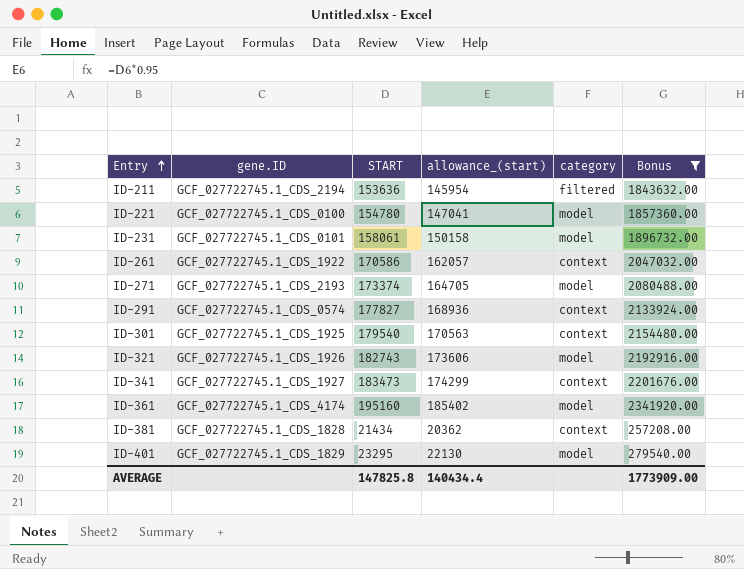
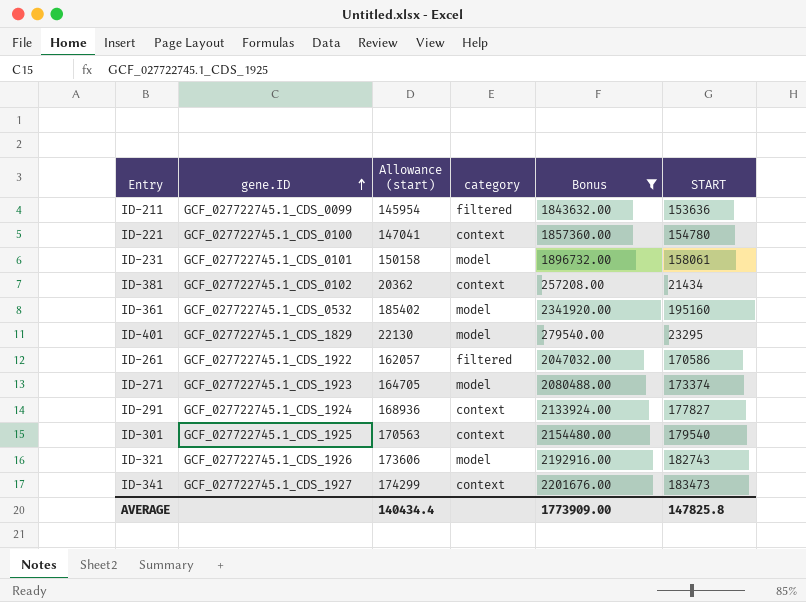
row order: Entry ascending -> gene.ID ascending
column name: allowance_(start) -> Allowance (start)
column START | position: 3 -> 6
ID-211 | gene.ID: GCF_027722745.1_CDS_2194 -> GCF_027722745.1_CDS_0099
ID-221 | category: model -> context
ID-381 | gene.ID: GCF_027722745.1_CDS_1828 -> GCF_027722745.1_CDS_0102
ID-361 | gene.ID: GCF_027722745.1_CDS_4174 -> GCF_027722745.1_CDS_0532
ID-261 | category: context -> filtered
ID-271 | gene.ID: GCF_027722745.1_CDS_2193 -> GCF_027722745.1_CDS_1923
ID-291 | gene.ID: GCF_027722745.1_CDS_0574 -> GCF_027722745.1_CDS_1924

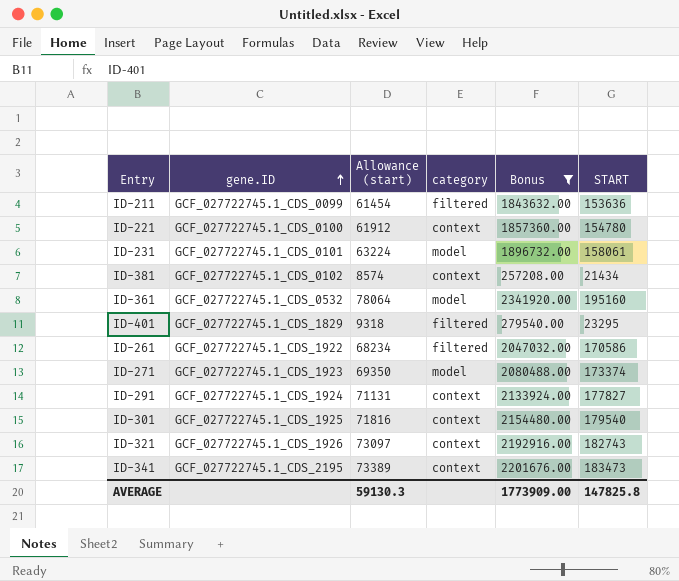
column Allowance (start) | formula: [START] * 0.95 -> [START] * 0.4
ID-401 | category: model -> filtered
ID-321 | category: model -> context
ID-341 | gene.ID: GCF_027722745.1_CDS_1927 -> GCF_027722745.1_CDS_2195
AVERAGE | Allowance (start): 140434.4 -> 59130.3

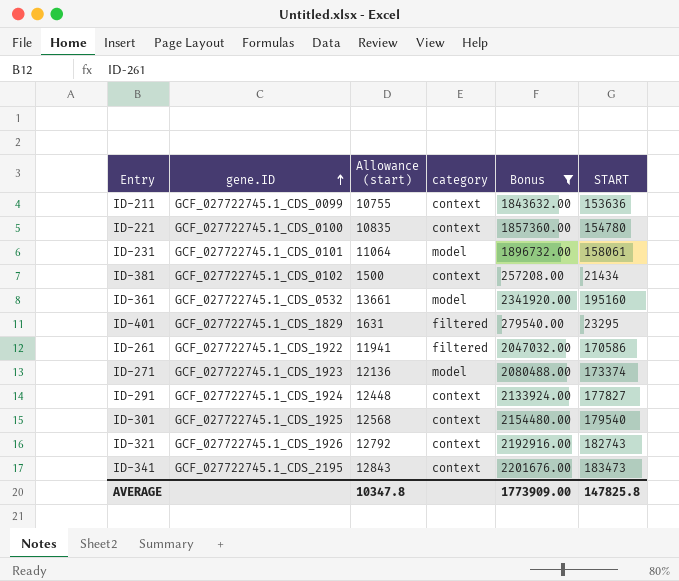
column Allowance (start) | formula: [START] * 0.4 -> [START] * 0.07
ID-211 | category: filtered -> context
AVERAGE | Allowance (start): 59130.3 -> 10347.8

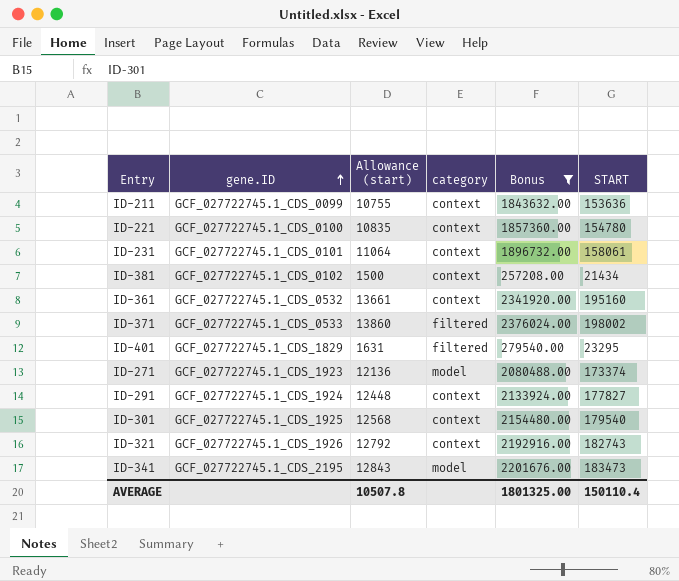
row ID-261: GCF_027722745.1_CDS_1922 | 11941 | filtered | 2047032.00 | 170586 -> none
ID-231 | category: model -> context
ID-361 | category: model -> context
row ID-371: none -> GCF_027722745.1_CDS_0533 | 13860 | filtered | 2376024.00 | 198002
ID-341 | category: context -> model
AVERAGE | Allowance (start): 10347.8 -> 10507.8
AVERAGE | Bonus: 1773909.00 -> 1801325.00
AVERAGE | START: 147825.8 -> 150110.4

